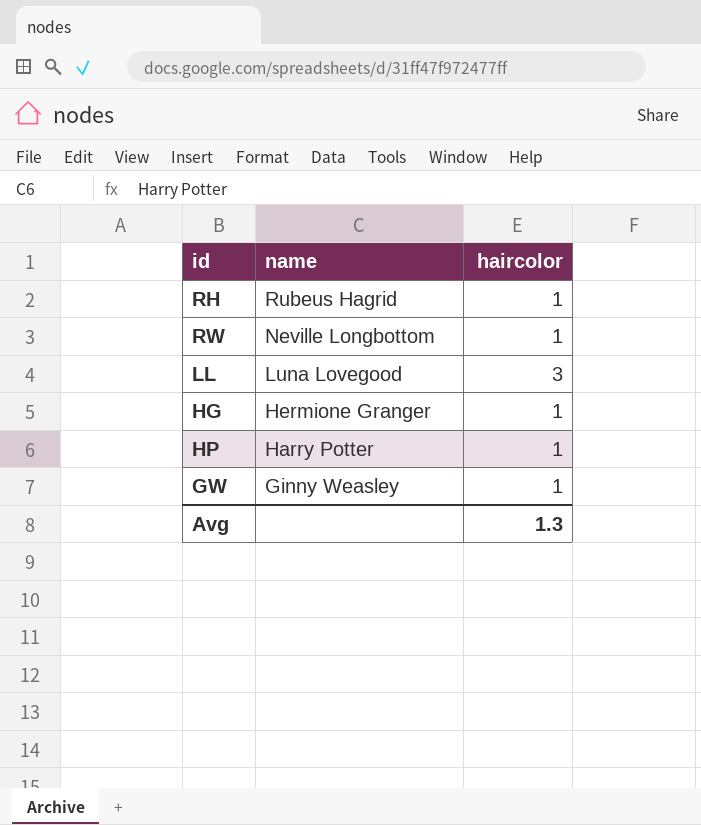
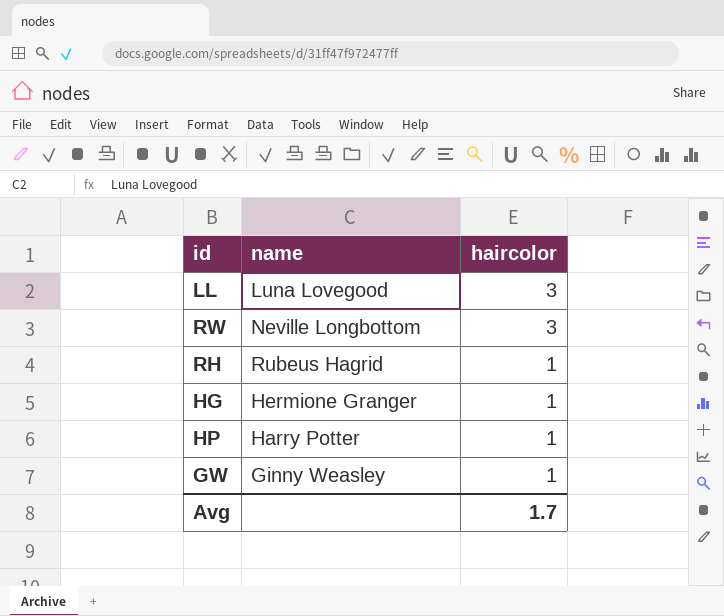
row order: name descending -> haircolor descending
RW | haircolor: 1 -> 3
Avg | haircolor: 1.3 -> 1.7

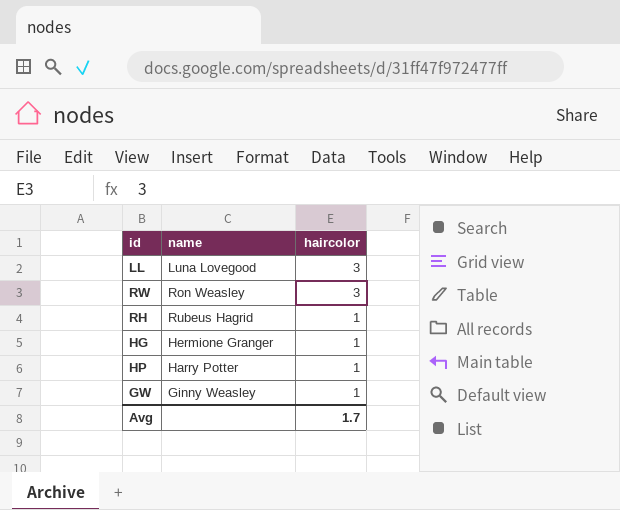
RW | name: Neville Longbottom -> Ron Weasley

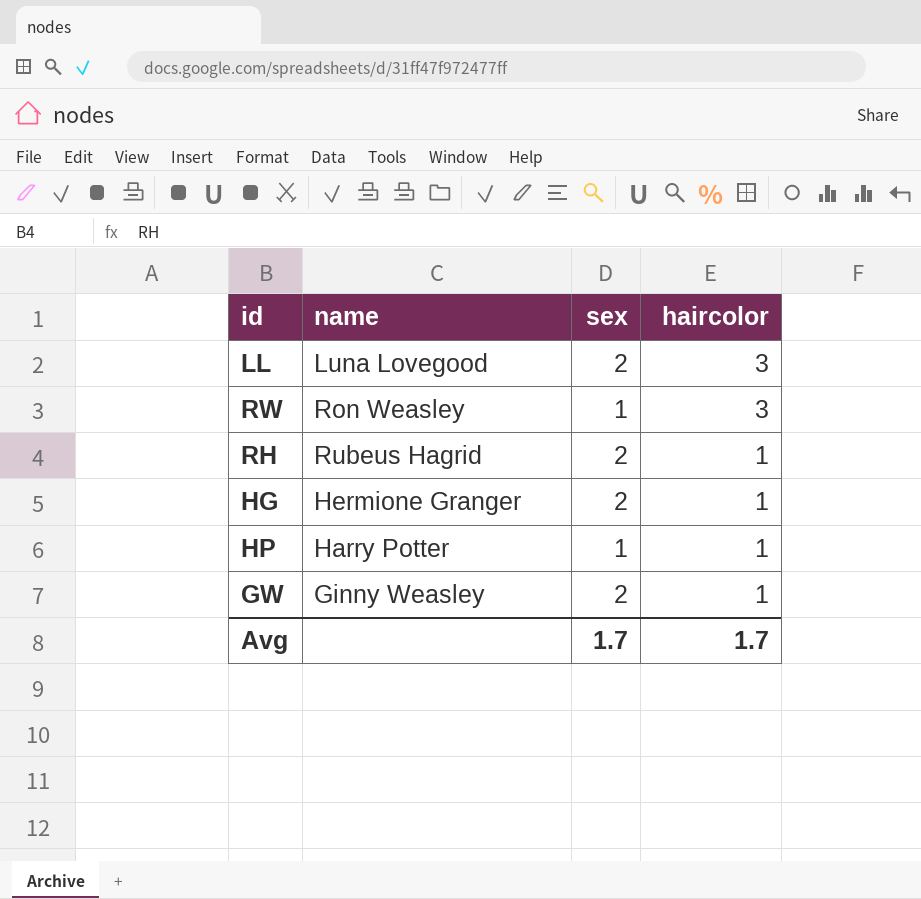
column sex | position: none -> 3

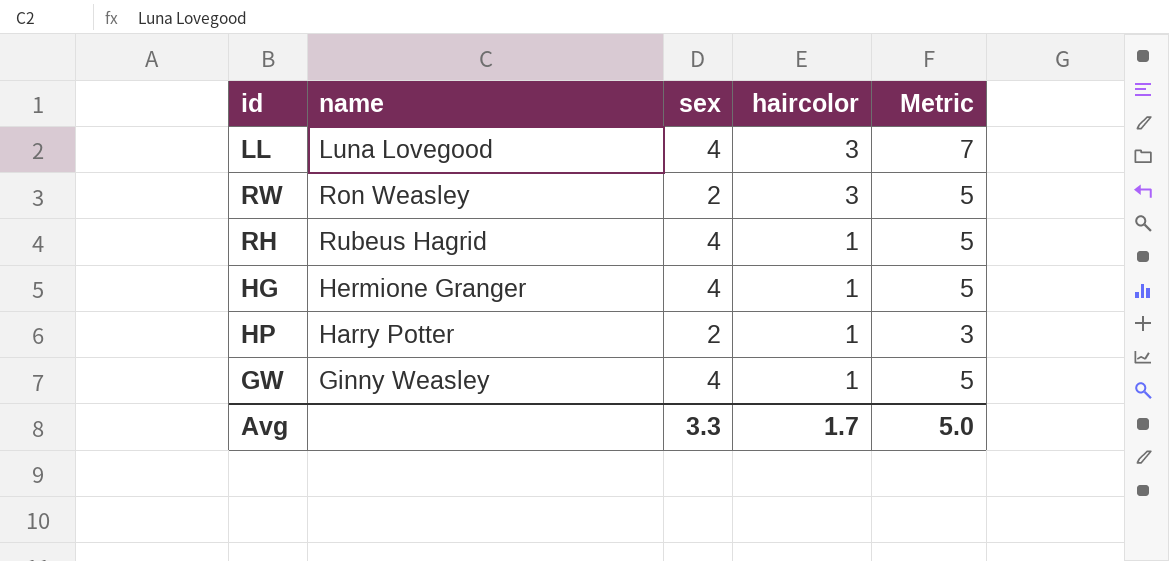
column Metric | formula: none -> [sex] + [haircolor]
LL | sex: 2 -> 4
RW | sex: 1 -> 2
RH | sex: 2 -> 4
HG | sex: 2 -> 4
HP | sex: 1 -> 2
GW | sex: 2 -> 4
Avg | sex: 1.7 -> 3.3

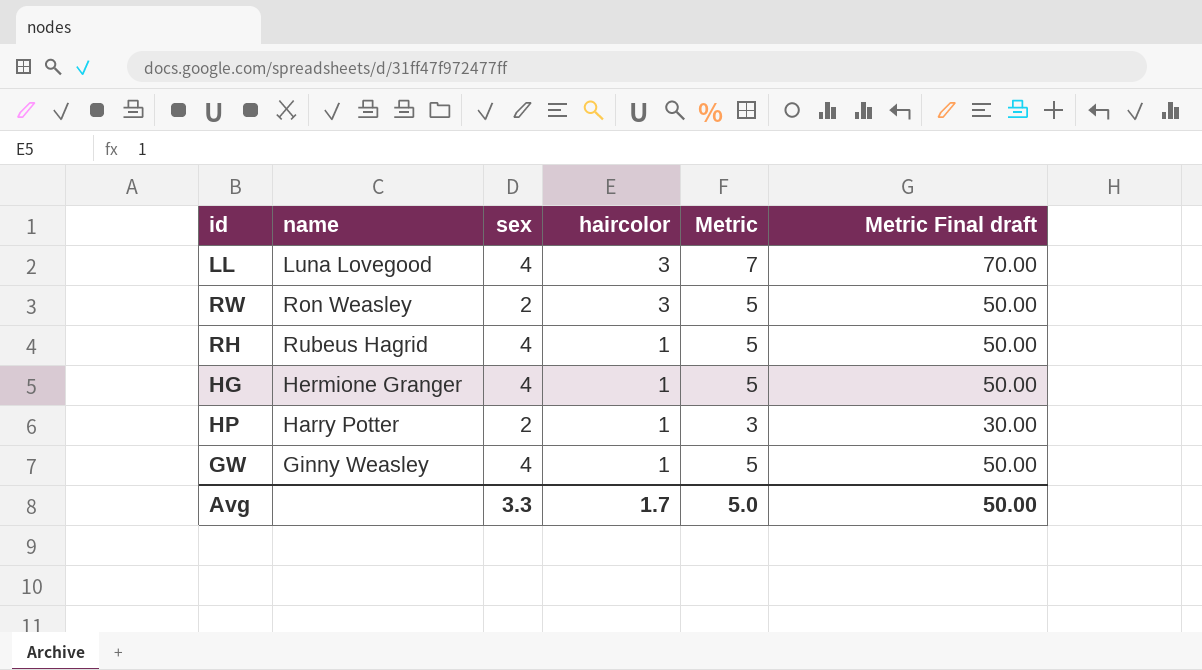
column Metric Final draft | formula: none -> [Metric] * 10

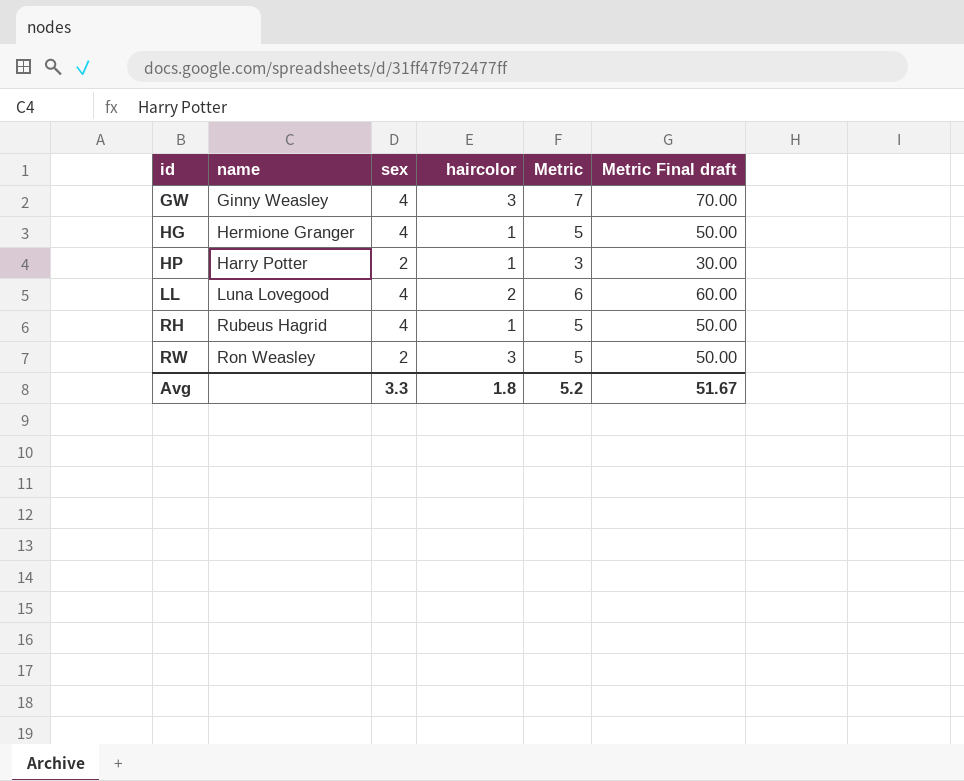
row order: haircolor descending -> id ascending
GW | haircolor: 1 -> 3
GW | Metric: 5 -> 7
GW | Metric Final draft: 50.00 -> 70.00
LL | haircolor: 3 -> 2
LL | Metric: 7 -> 6
LL | Metric Final draft: 70.00 -> 60.00
Avg | haircolor: 1.7 -> 1.8
Avg | Metric: 5.0 -> 5.2
Avg | Metric Final draft: 50.00 -> 51.67

